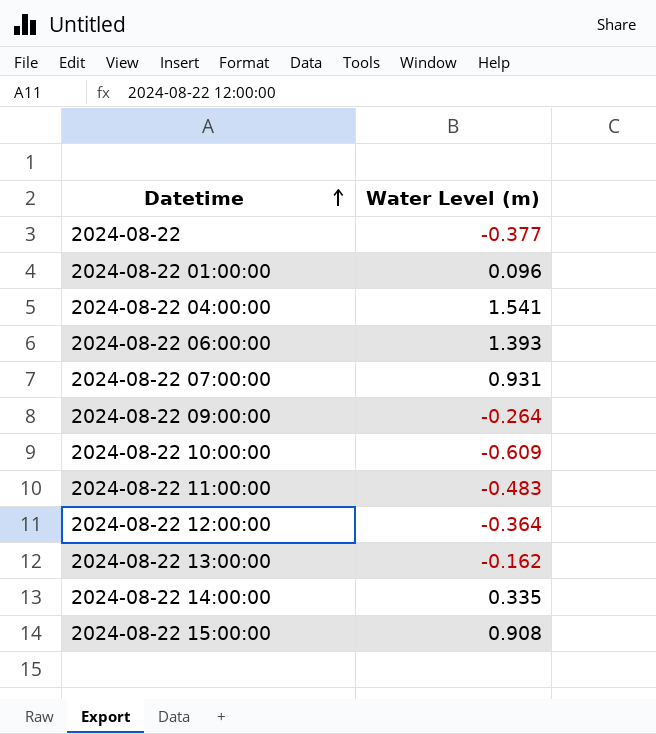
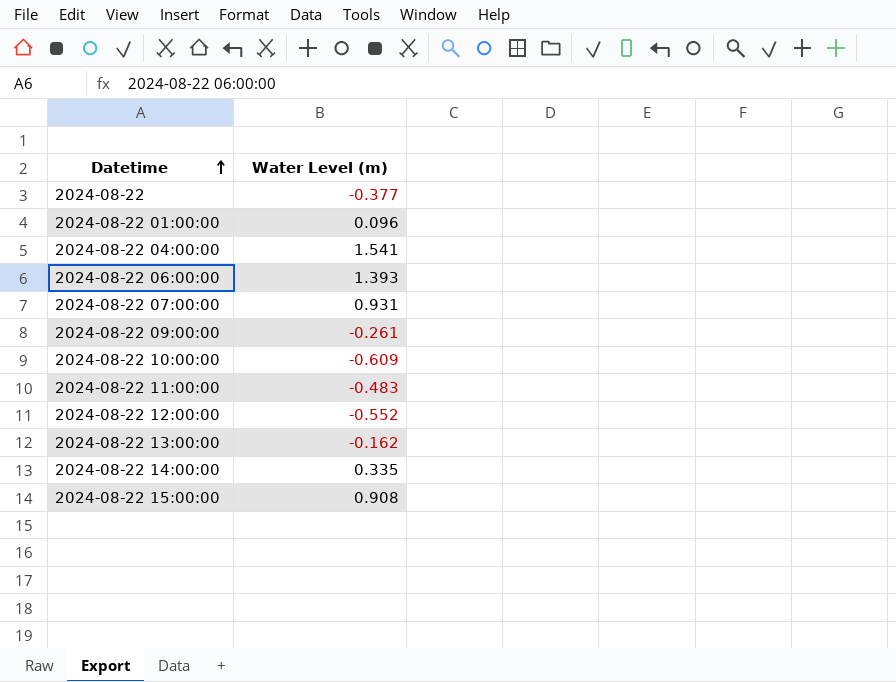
2024-08-22 09:00:00 | Water Level (m): -0.264 -> -0.261
2024-08-22 12:00:00 | Water Level (m): -0.364 -> -0.552

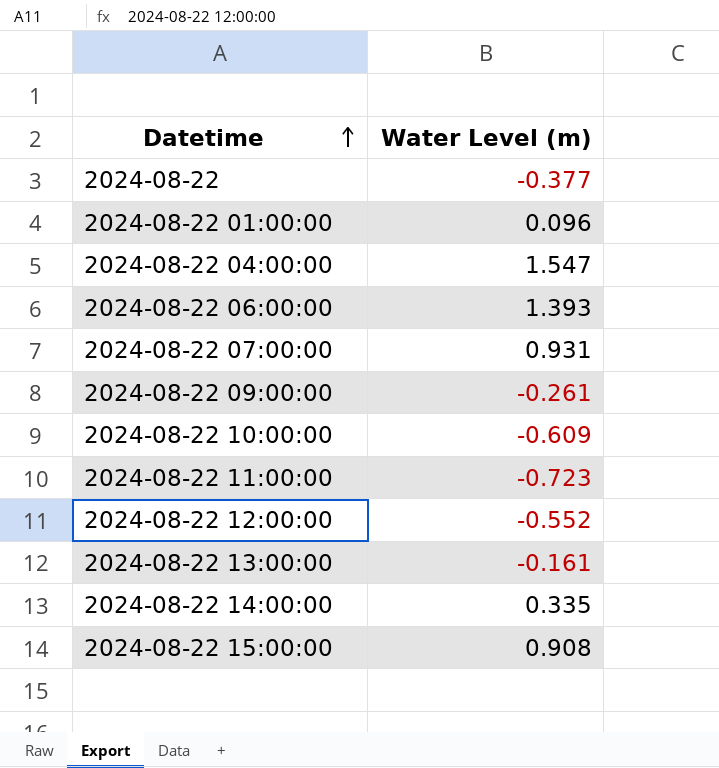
2024-08-22 04:00:00 | Water Level (m): 1.541 -> 1.547
2024-08-22 11:00:00 | Water Level (m): -0.483 -> -0.723
2024-08-22 13:00:00 | Water Level (m): -0.162 -> -0.161

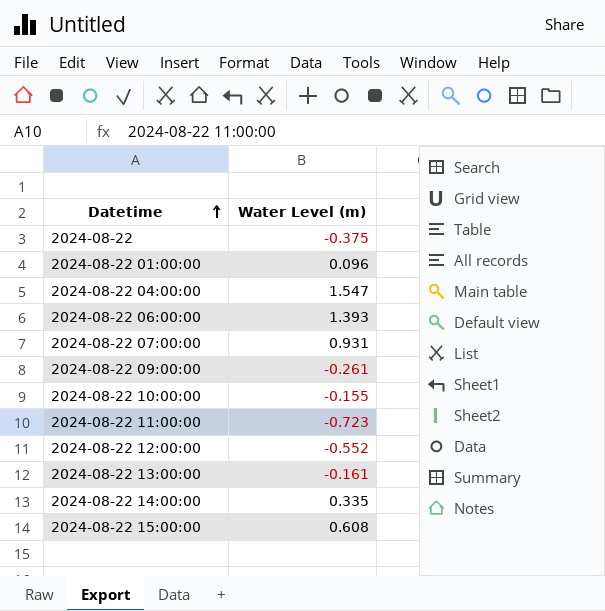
2024-08-22 | Water Level (m): -0.377 -> -0.375
2024-08-22 10:00:00 | Water Level (m): -0.609 -> -0.155
2024-08-22 15:00:00 | Water Level (m): 0.908 -> 0.608

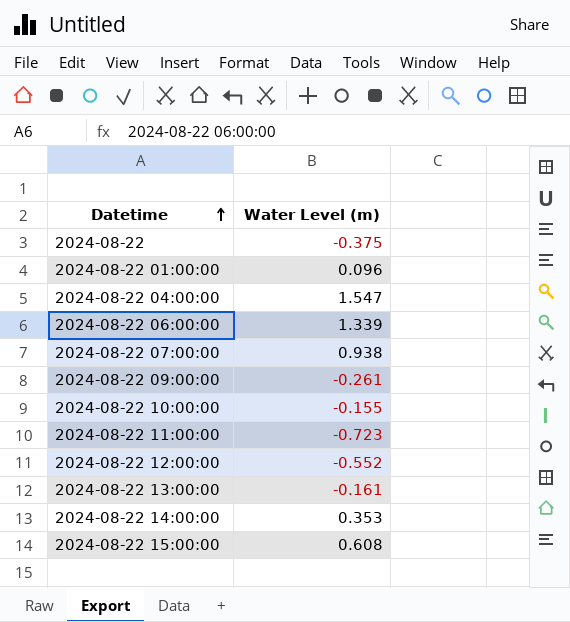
2024-08-22 06:00:00 | Water Level (m): 1.393 -> 1.339
2024-08-22 07:00:00 | Water Level (m): 0.931 -> 0.938
2024-08-22 14:00:00 | Water Level (m): 0.335 -> 0.353

